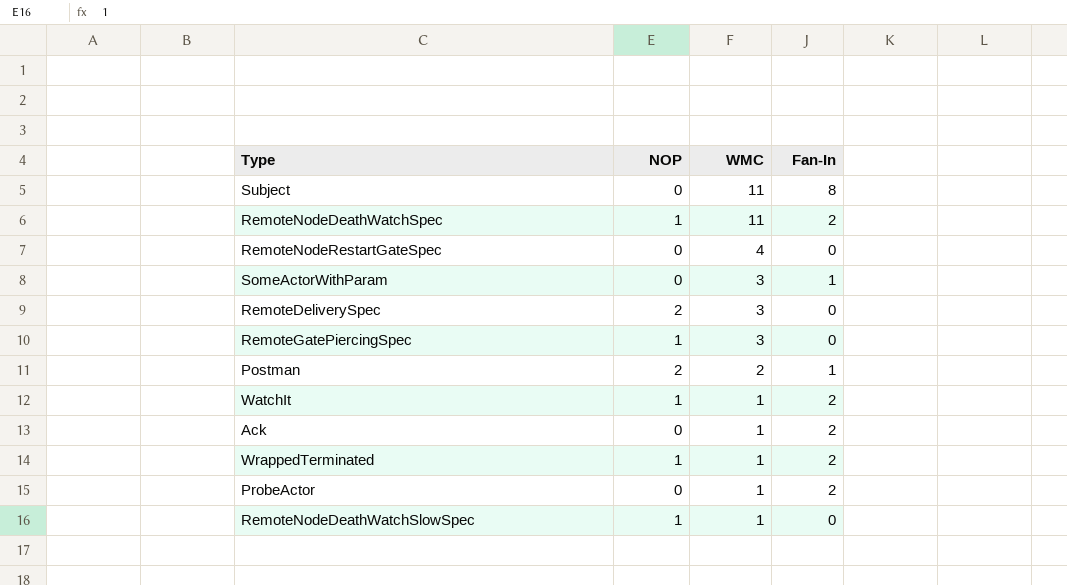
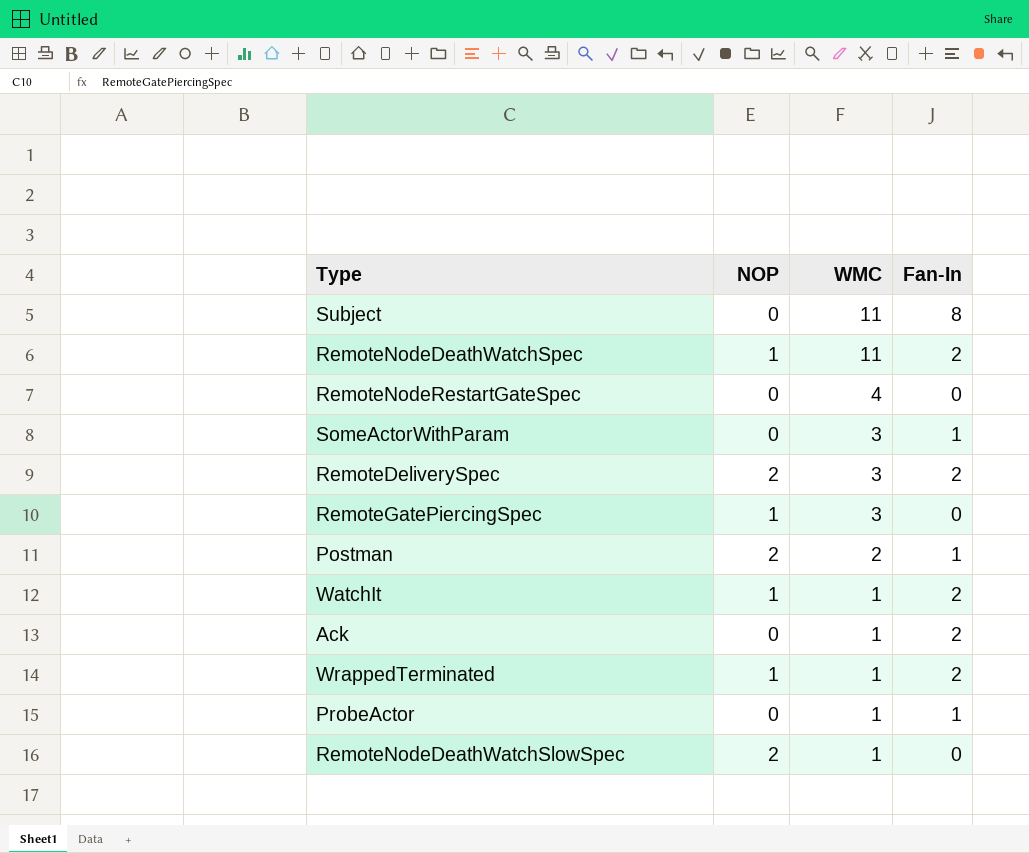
RemoteDeliverySpec | Fan-In: 0 -> 2
ProbeActor | Fan-In: 2 -> 1
RemoteNodeDeathWatchSlowSpec | NOP: 1 -> 2

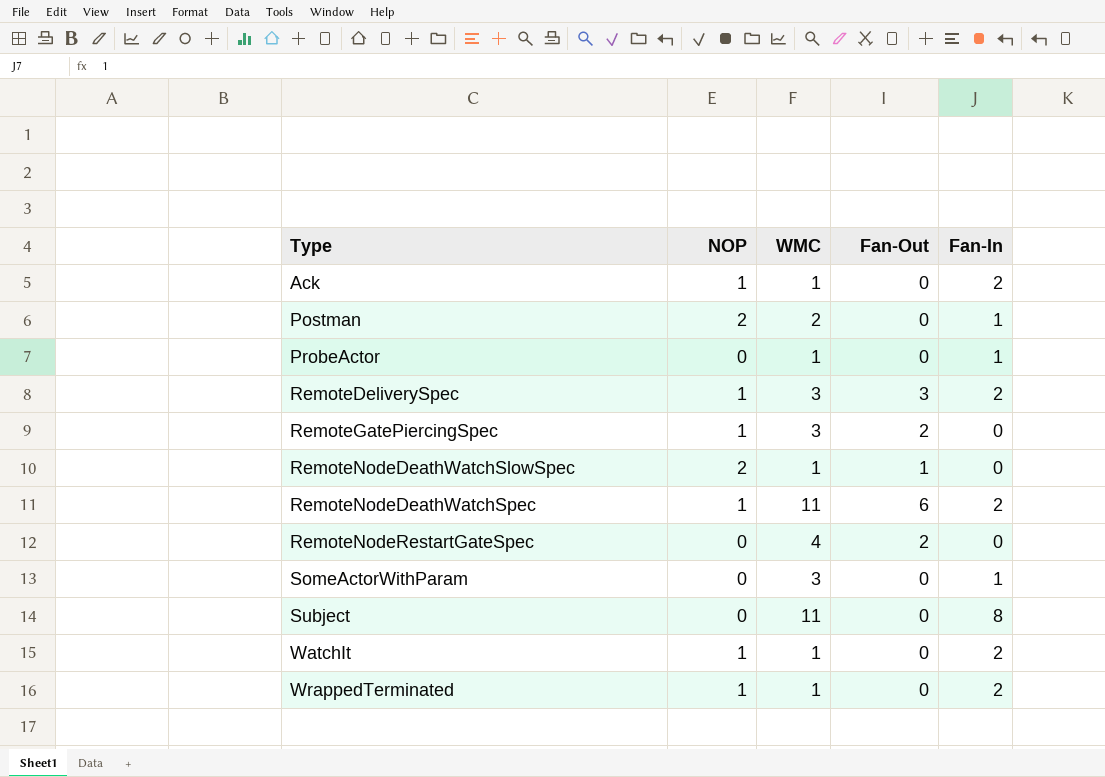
row order: WMC descending -> Type ascending
column Fan-Out | position: none -> 4
Ack | NOP: 0 -> 1
RemoteDeliverySpec | NOP: 2 -> 1

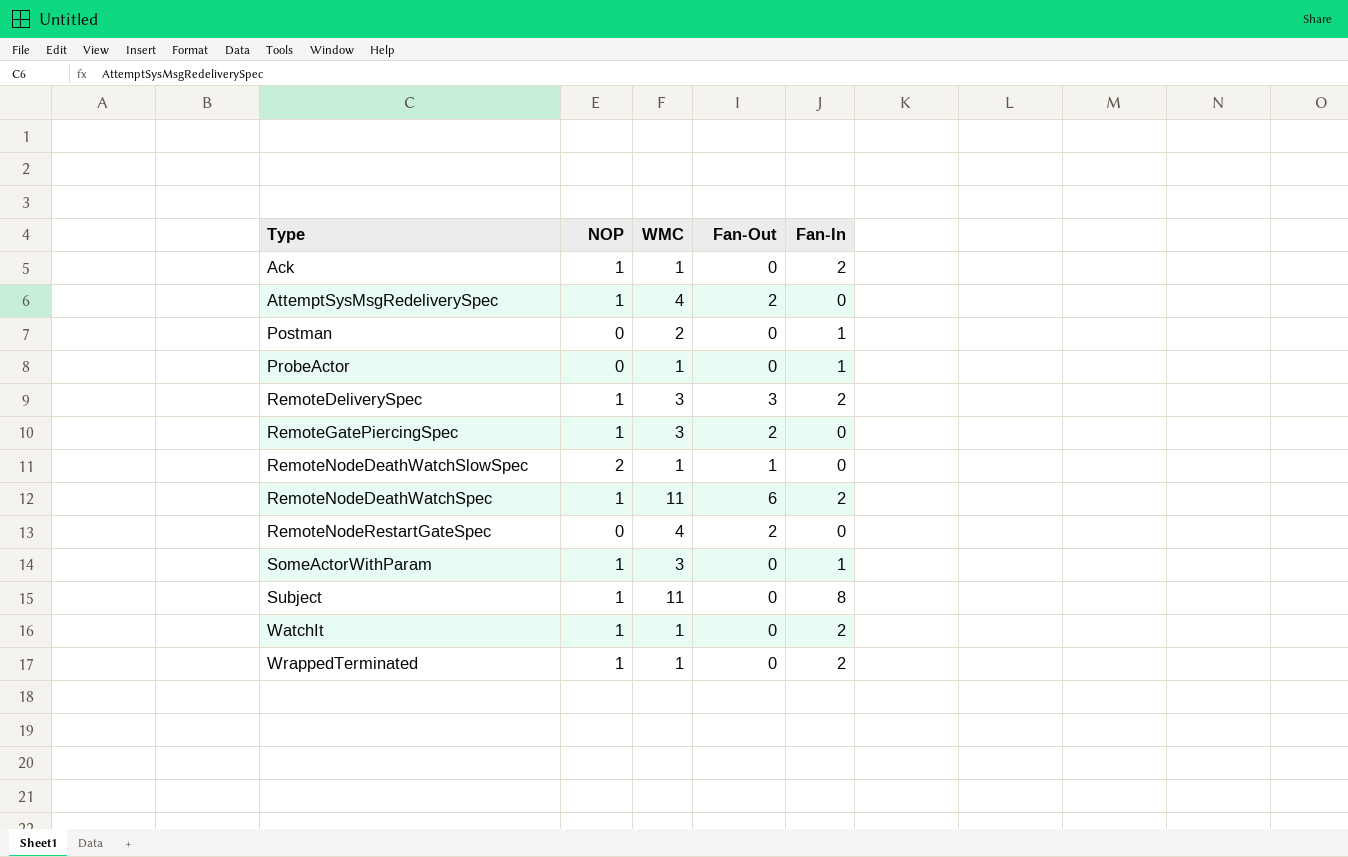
row AttemptSysMsgRedeliverySpec: none -> 1 | 4 | 2 | 0
Postman | NOP: 2 -> 0
SomeActorWithParam | NOP: 0 -> 1
Subject | NOP: 0 -> 1

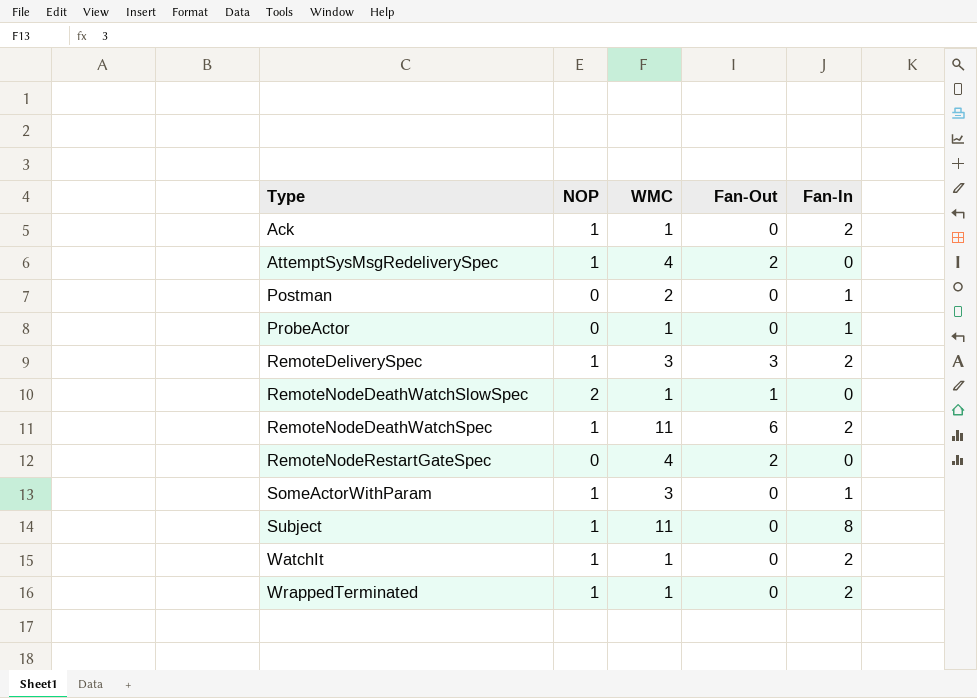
row RemoteGatePiercingSpec: 1 | 3 | 2 | 0 -> none

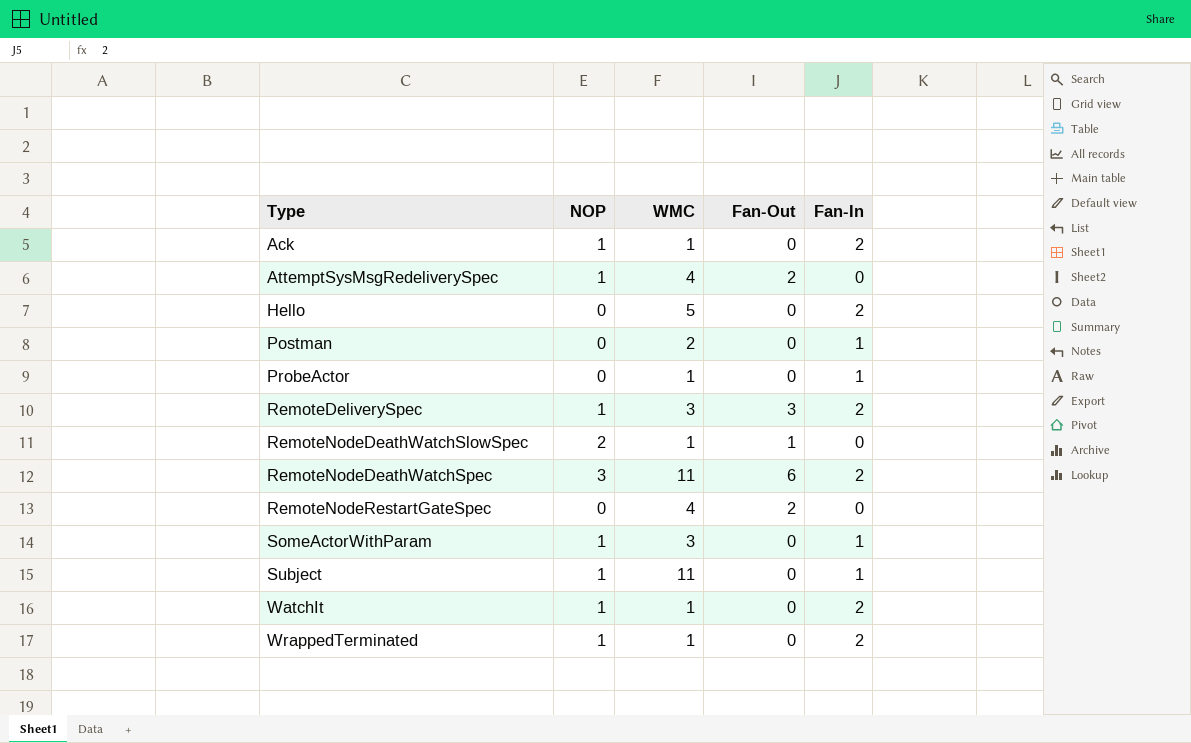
row Hello: none -> 0 | 5 | 0 | 2
RemoteNodeDeathWatchSpec | NOP: 1 -> 3
Subject | Fan-In: 8 -> 1

